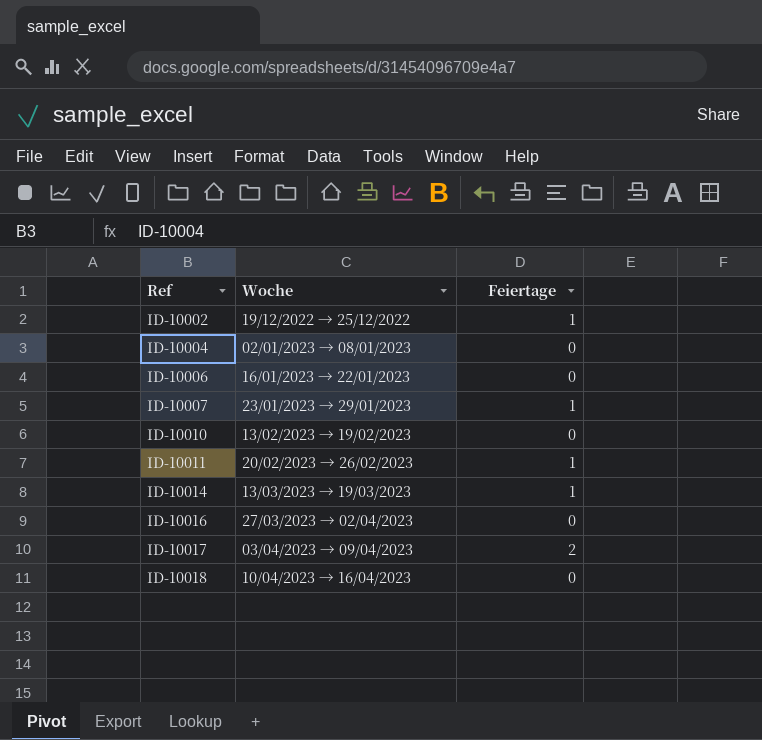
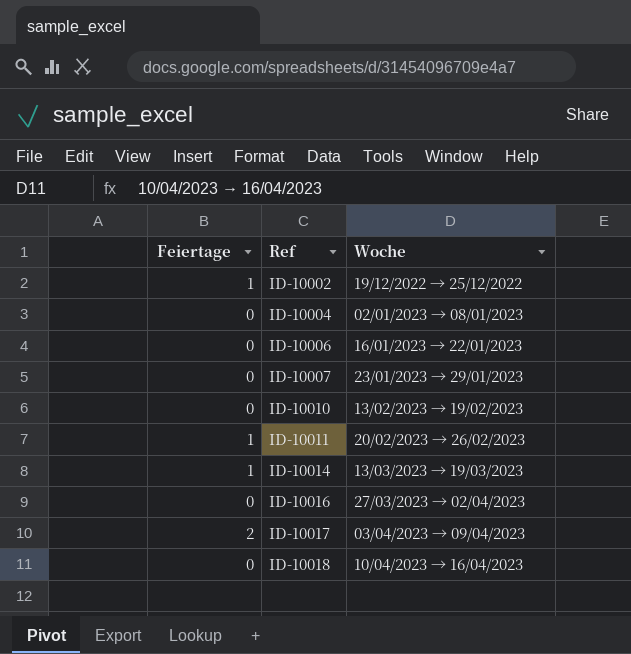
column Feiertage | position: 3 -> 1
ID-10007 | Feiertage: 1 -> 0

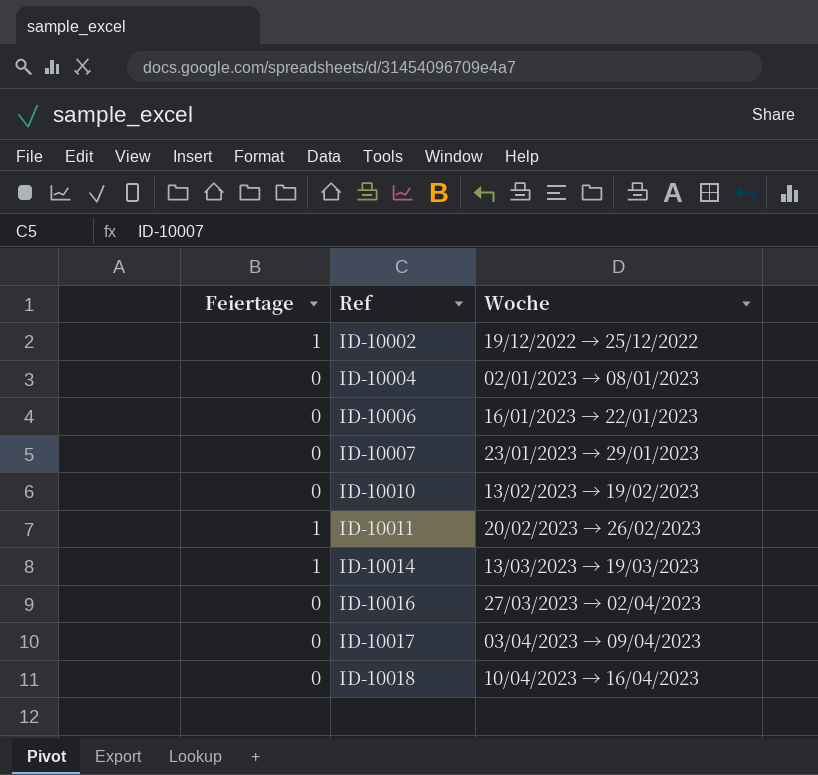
ID-10017 | Feiertage: 2 -> 0

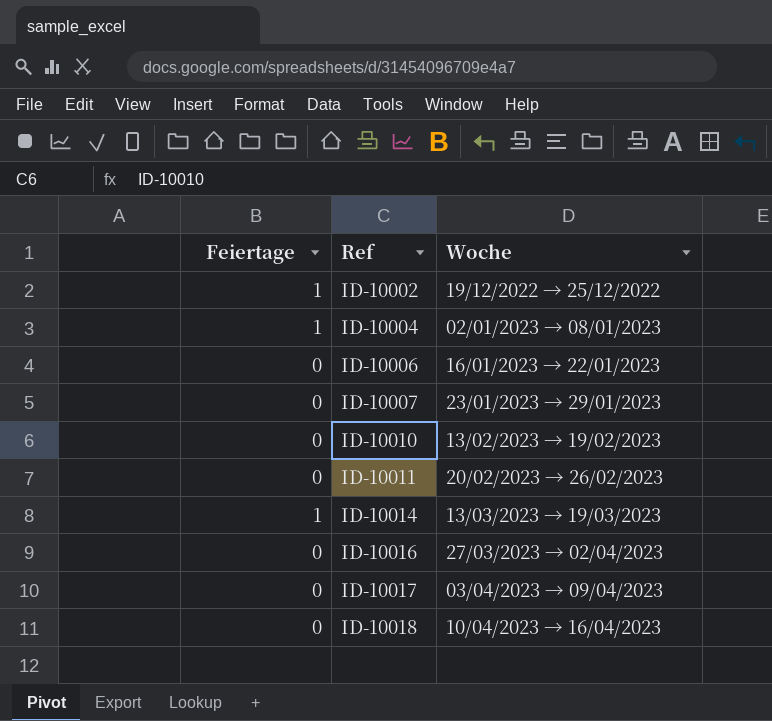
ID-10004 | Feiertage: 0 -> 1
ID-10011 | Feiertage: 1 -> 0

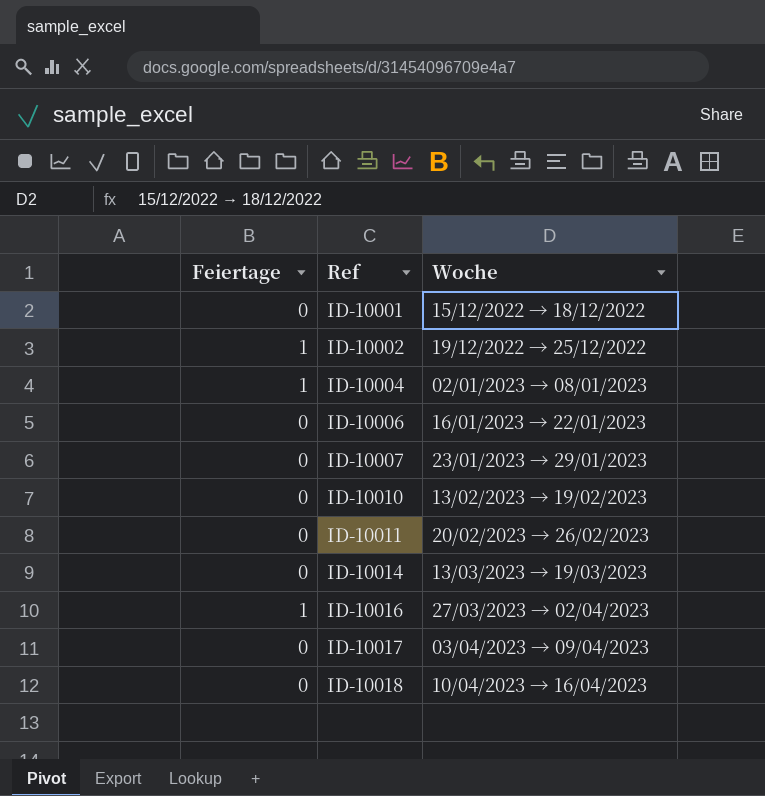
row ID-10001: none -> 0 | 15/12/2022 → 18/12/2022
ID-10014 | Feiertage: 1 -> 0
ID-10016 | Feiertage: 0 -> 1

